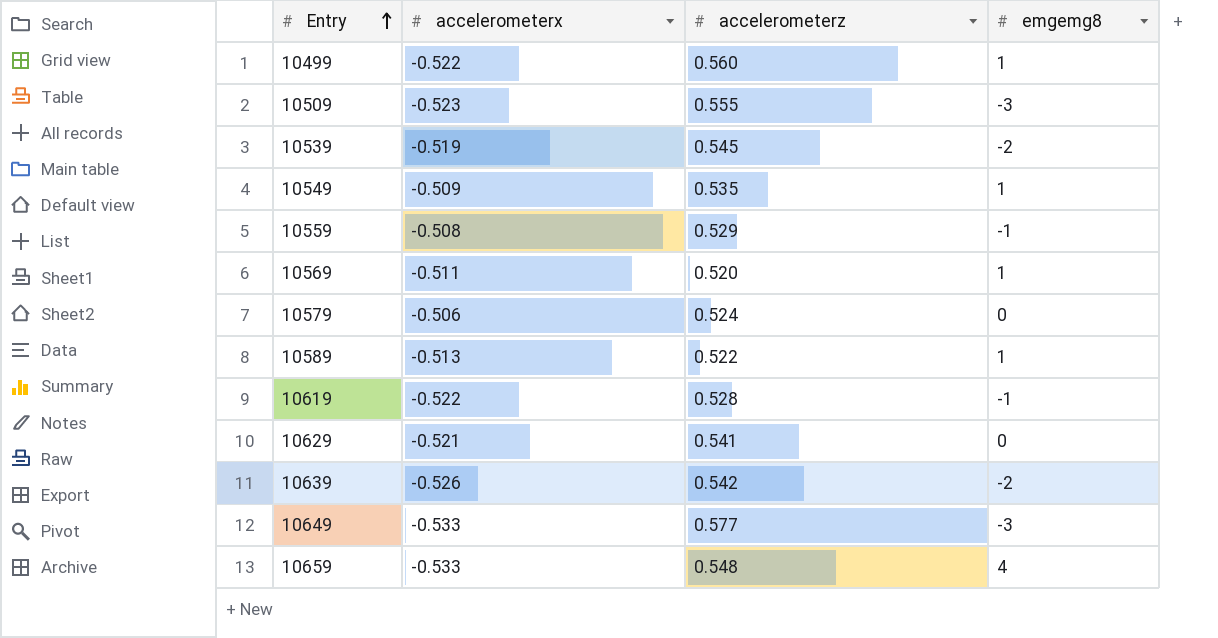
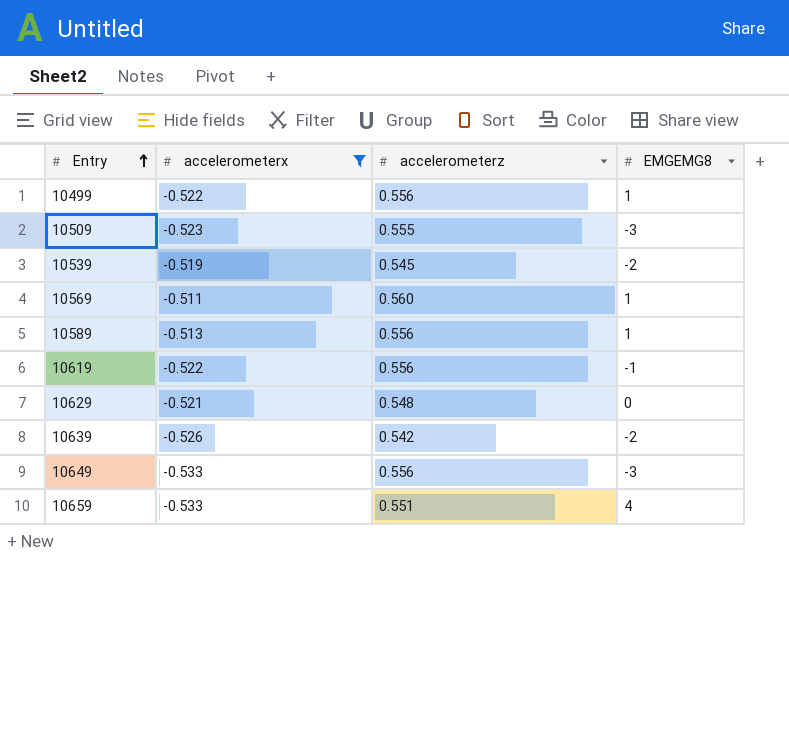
filter: none -> accelerometerx <= -0.511
column name: emgemg8 -> EMGEMG8
10499 | accelerometerz: 0.560 -> 0.556
10569 | accelerometerz: 0.520 -> 0.560
10589 | accelerometerz: 0.522 -> 0.556
10619 | accelerometerz: 0.528 -> 0.556
10629 | accelerometerz: 0.541 -> 0.548
10649 | accelerometerz: 0.577 -> 0.556
10659 | accelerometerz: 0.548 -> 0.551

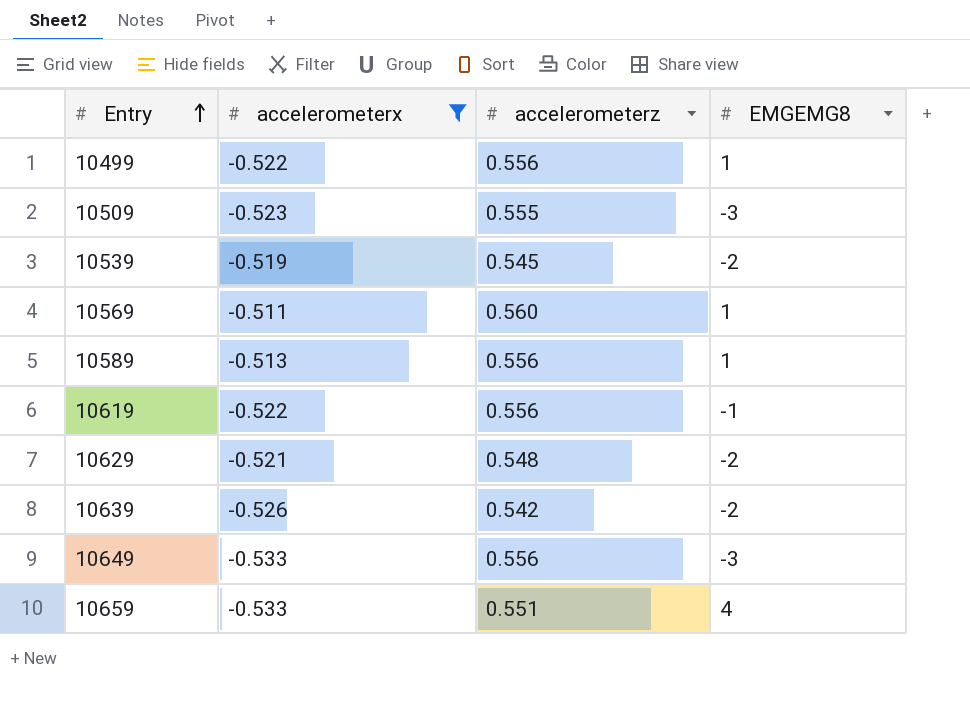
10629 | EMGEMG8: 0 -> -2

